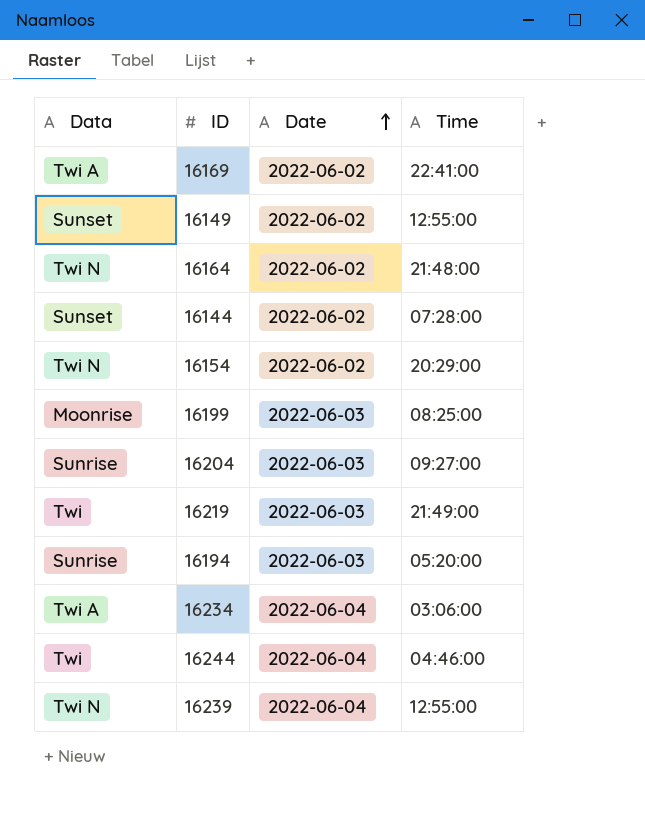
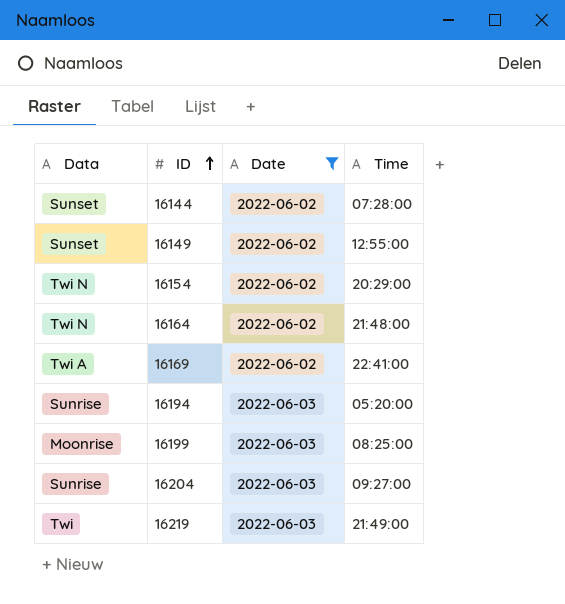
filter: none -> Date != 2022-06-04
row order: Date ascending -> ID ascending

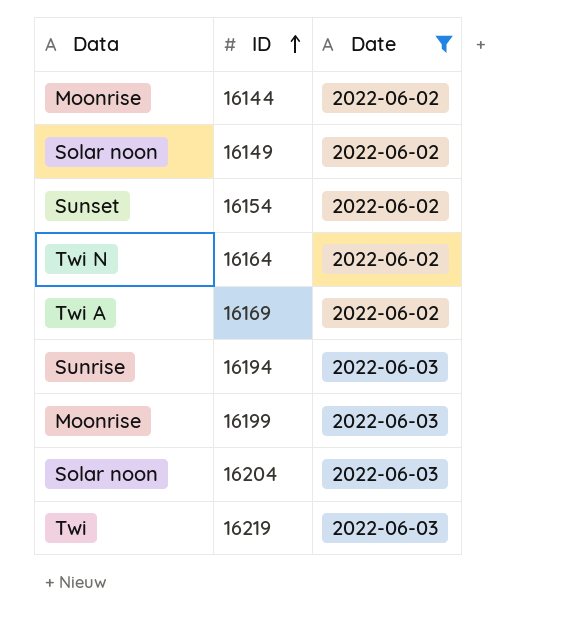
column Time | position: 4 -> none
16144 | Data: Sunset -> Moonrise
16149 | Data: Sunset -> Solar noon
16154 | Data: Twi N -> Sunset
16204 | Data: Sunrise -> Solar noon

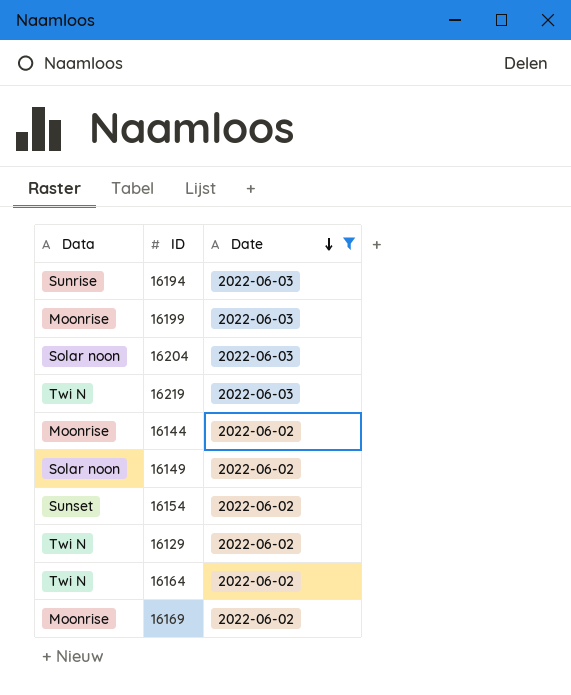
row order: ID ascending -> Date descending
16219 | Data: Twi -> Twi N
row 16129: none -> Twi N | 2022-06-02
16169 | Data: Twi A -> Moonrise

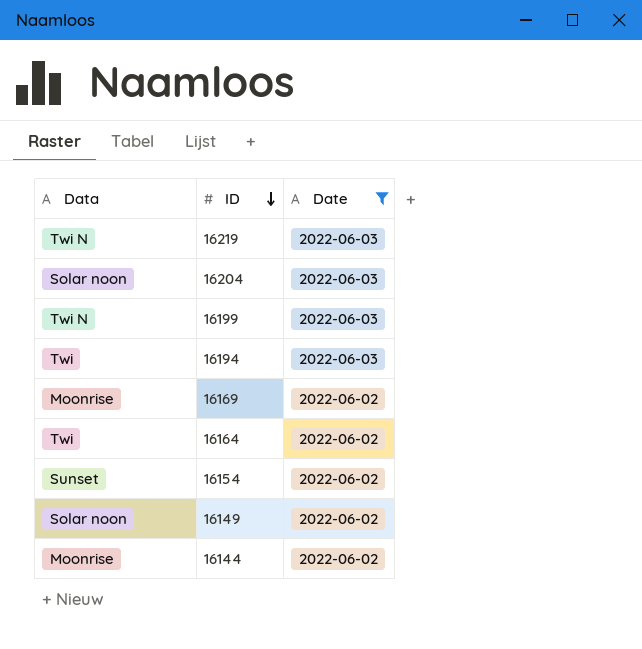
row order: Date descending -> ID descending
row 16129: Twi N | 2022-06-02 -> none
16199 | Data: Moonrise -> Twi N
16194 | Data: Sunrise -> Twi
16164 | Data: Twi N -> Twi

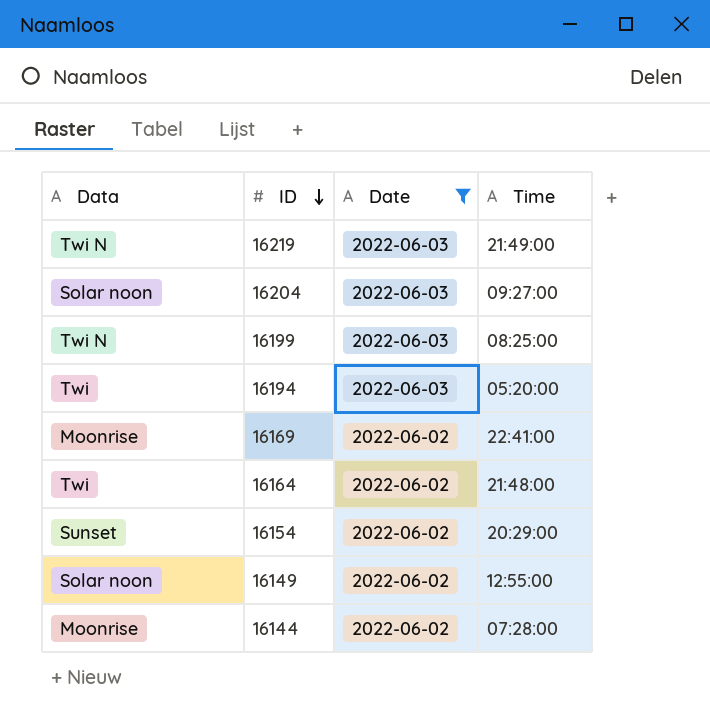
column Time | position: none -> 4

